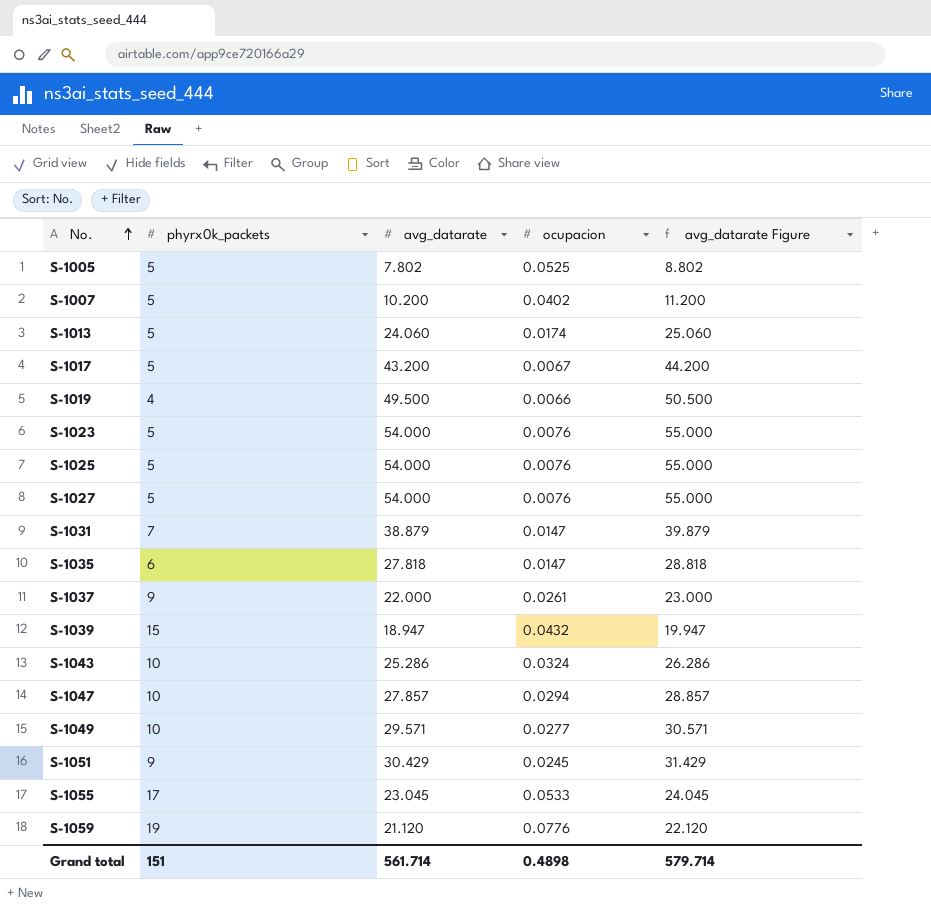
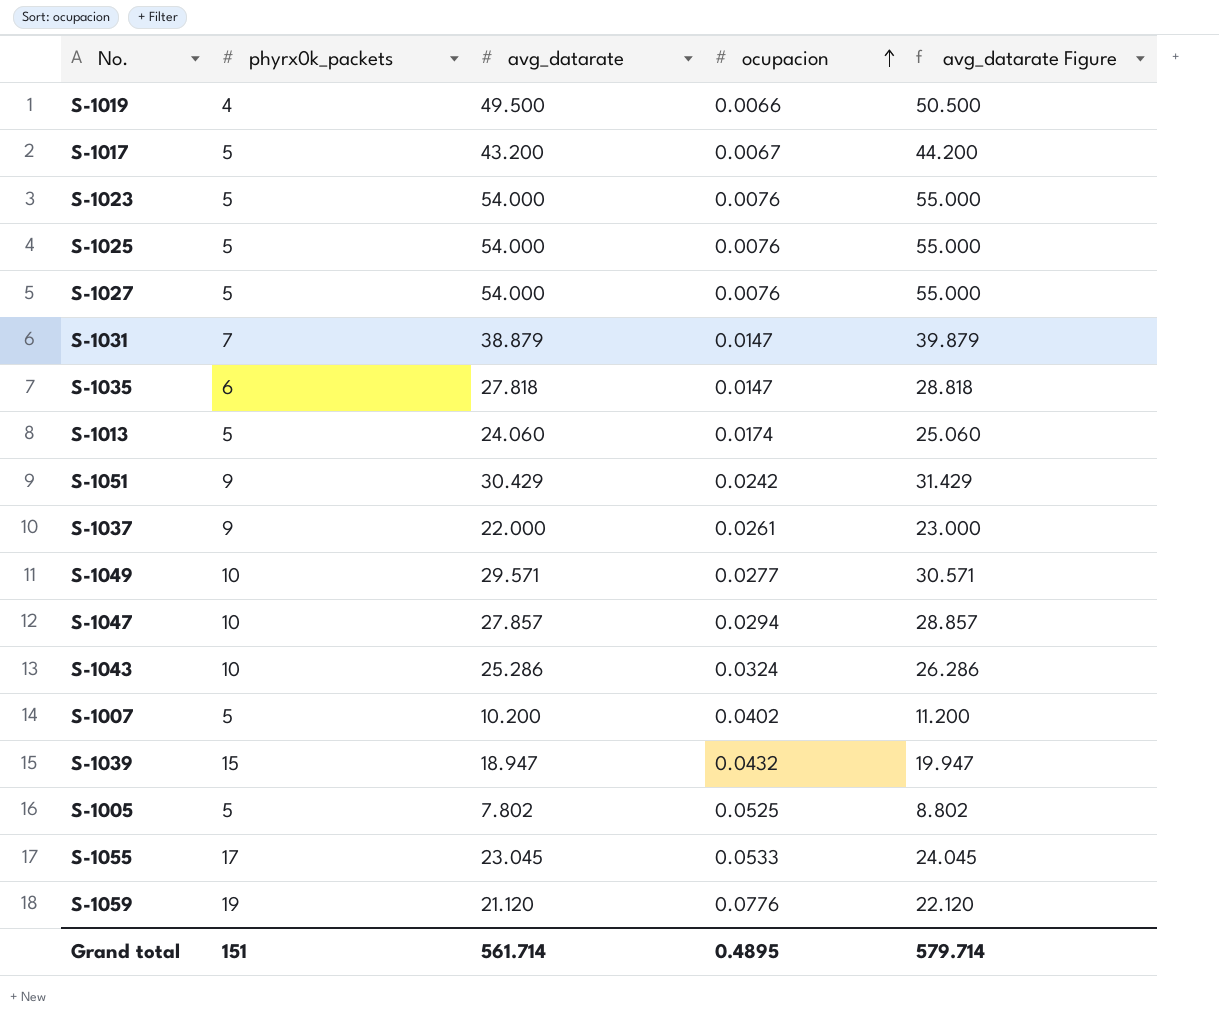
row order: No. ascending -> ocupacion ascending
S-1051 | ocupacion: 0.0245 -> 0.0242
Grand total | ocupacion: 0.4898 -> 0.4895

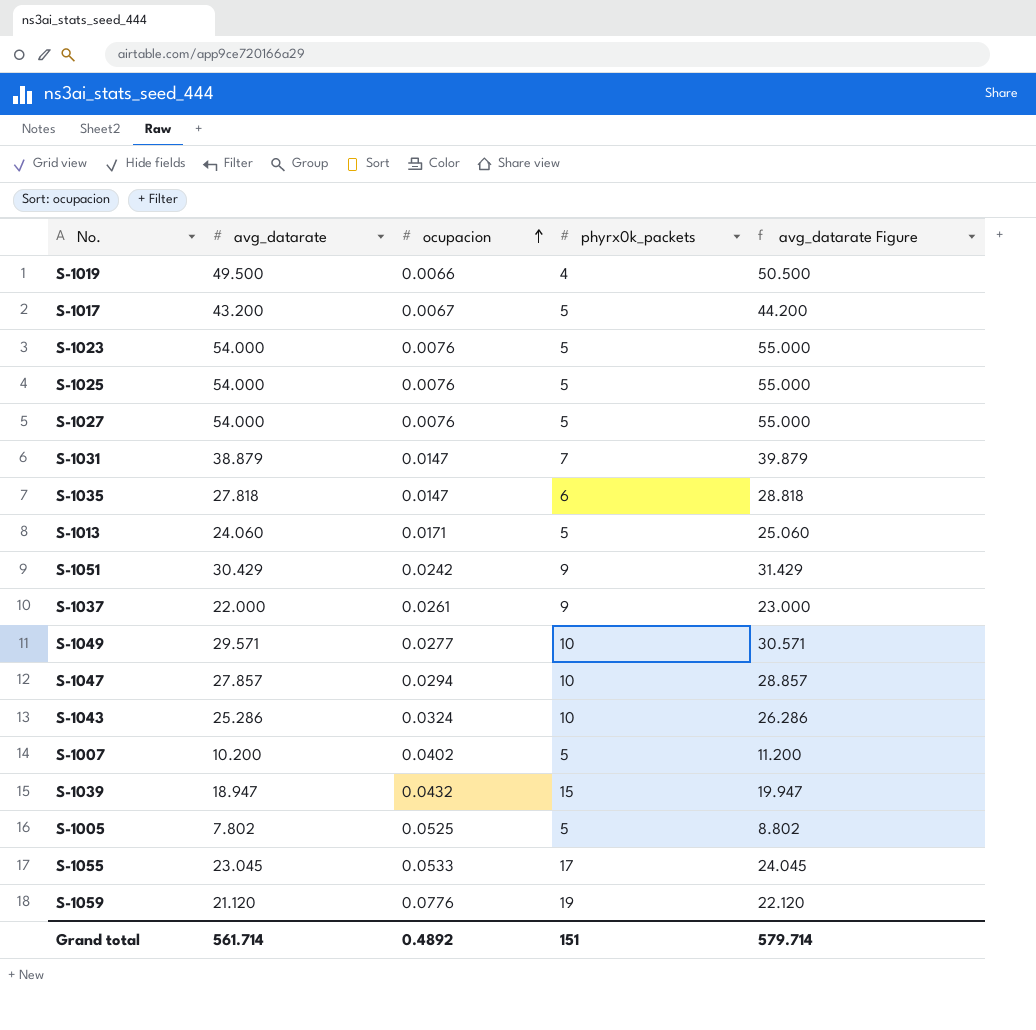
column phyrx0k_packets | position: 2 -> 4
S-1013 | ocupacion: 0.0174 -> 0.0171
Grand total | ocupacion: 0.4895 -> 0.4892

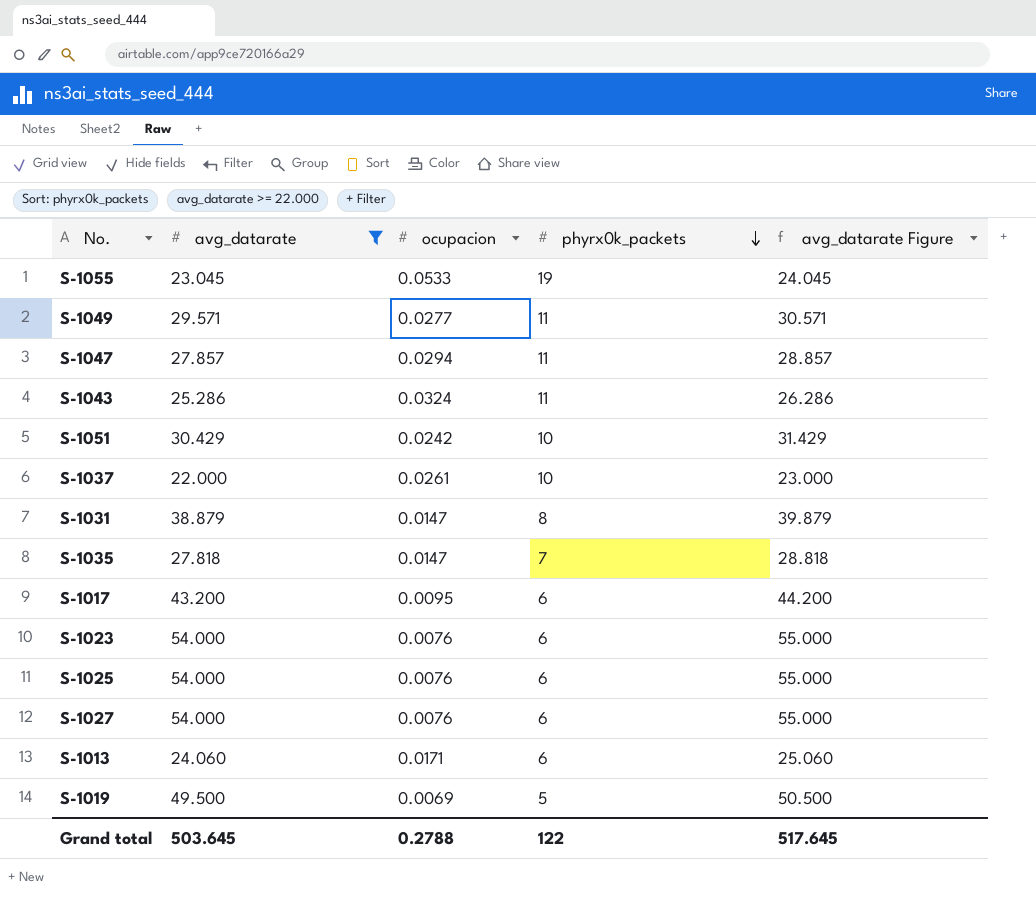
filter: none -> avg_datarate >= 22.000
row order: ocupacion ascending -> phyrx0k_packets descending
S-1055 | phyrx0k_packets: 17 -> 19
S-1049 | phyrx0k_packets: 10 -> 11
S-1047 | phyrx0k_packets: 10 -> 11
S-1043 | phyrx0k_packets: 10 -> 11
S-1051 | phyrx0k_packets: 9 -> 10
S-1037 | phyrx0k_packets: 9 -> 10
S-1031 | phyrx0k_packets: 7 -> 8
S-1035 | phyrx0k_packets: 6 -> 7
S-1017 | ocupacion: 0.0067 -> 0.0095
S-1017 | phyrx0k_packets: 5 -> 6
S-1023 | phyrx0k_packets: 5 -> 6
S-1025 | phyrx0k_packets: 5 -> 6
S-1027 | phyrx0k_packets: 5 -> 6
S-1013 | phyrx0k_packets: 5 -> 6
S-1019 | ocupacion: 0.0066 -> 0.0069
S-1019 | phyrx0k_packets: 4 -> 5
Grand total | avg_datarate: 561.714 -> 503.645
Grand total | ocupacion: 0.4892 -> 0.2788
Grand total | phyrx0k_packets: 151 -> 122
Grand total | avg_datarate Figure: 579.714 -> 517.645

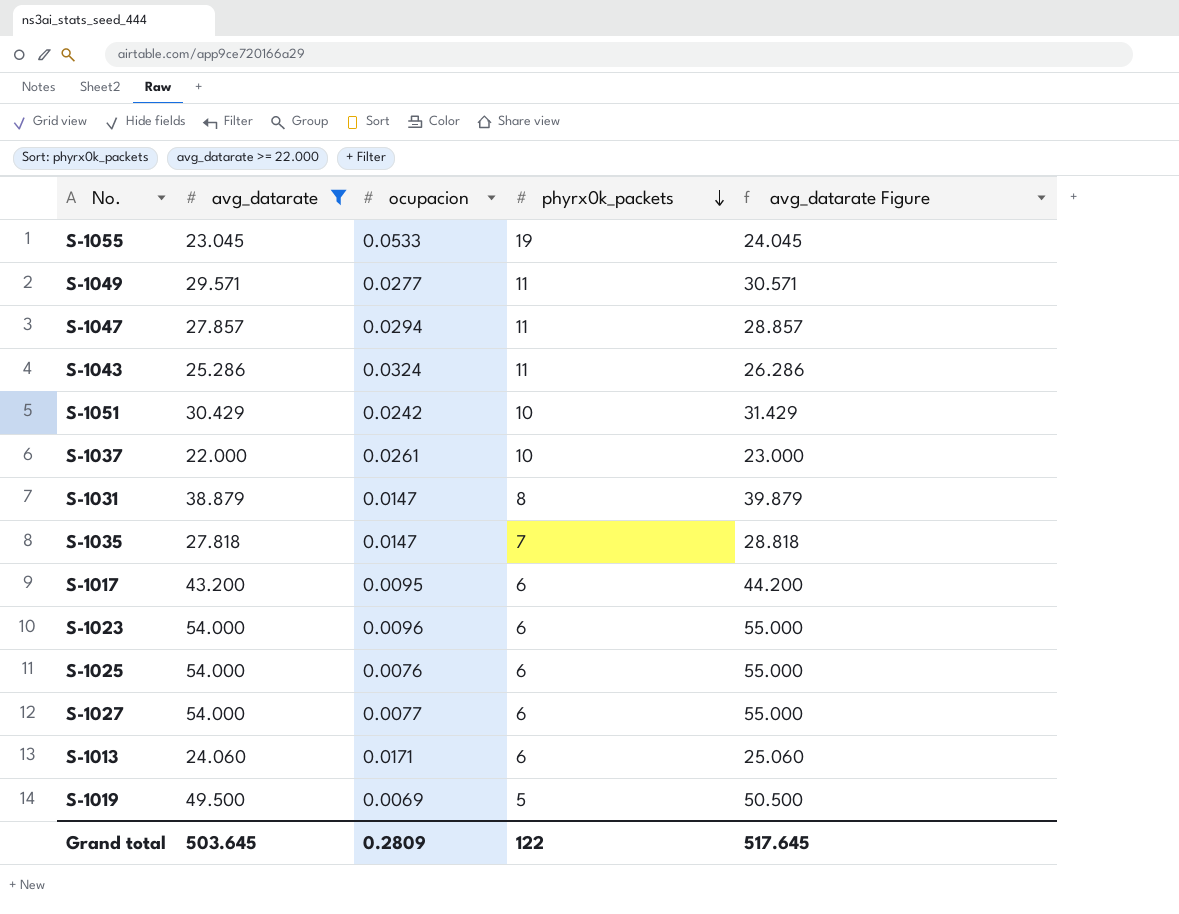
S-1023 | ocupacion: 0.0076 -> 0.0096
S-1027 | ocupacion: 0.0076 -> 0.0077
Grand total | ocupacion: 0.2788 -> 0.2809

